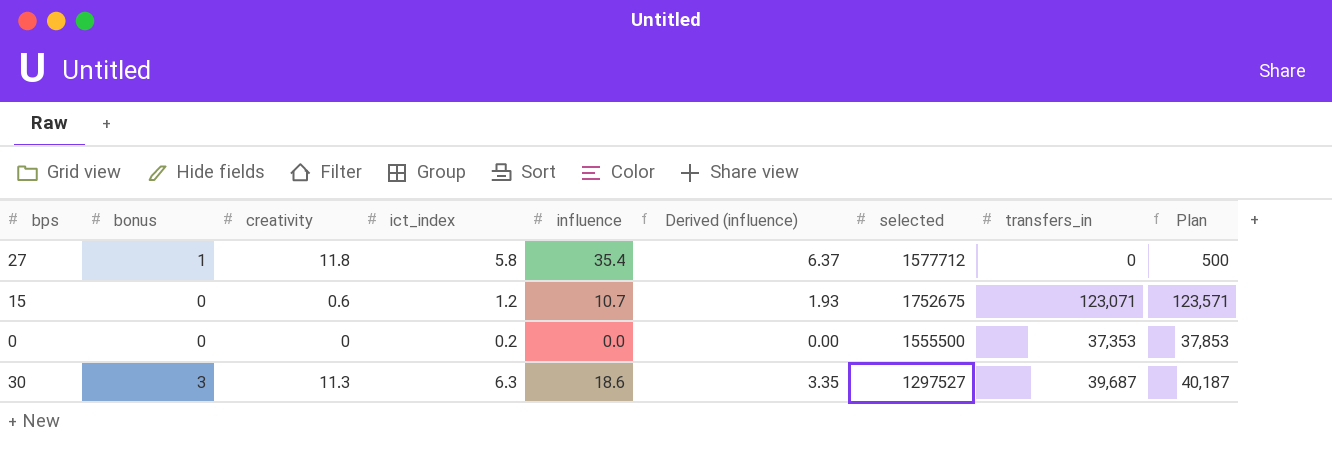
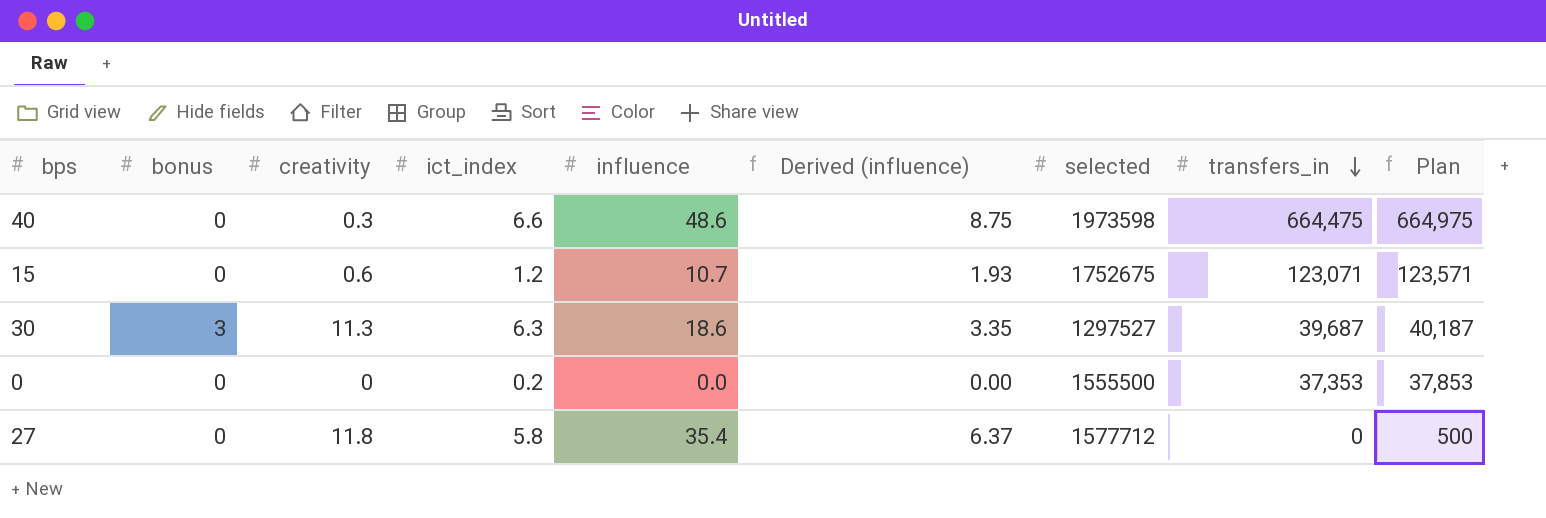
row order: none -> transfers_in descending
row 40: none -> 0 | 0.3 | 6.6 | 48.6 | 8.75 | 1973598 | 664,475 | 664,975
27 | bonus: 1 -> 0

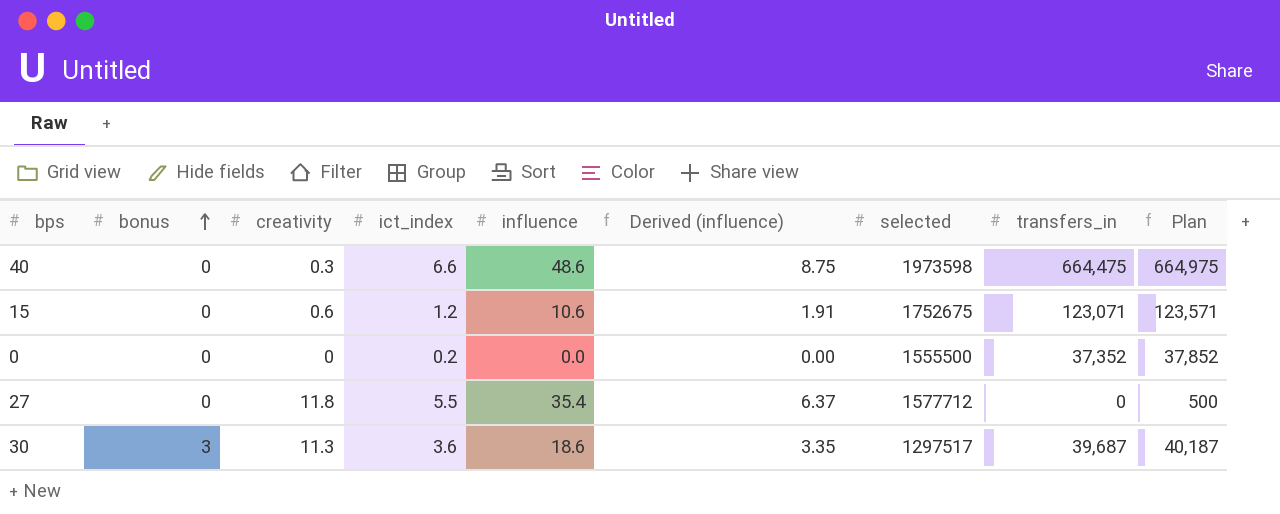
row order: transfers_in descending -> bonus ascending
15 | influence: 10.7 -> 10.6
15 | Derived (influence): 1.93 -> 1.91
0 | transfers_in: 37,353 -> 37,352
0 | Plan: 37,853 -> 37,852
27 | ict_index: 5.8 -> 5.5
30 | ict_index: 6.3 -> 3.6
30 | selected: 1297527 -> 1297517

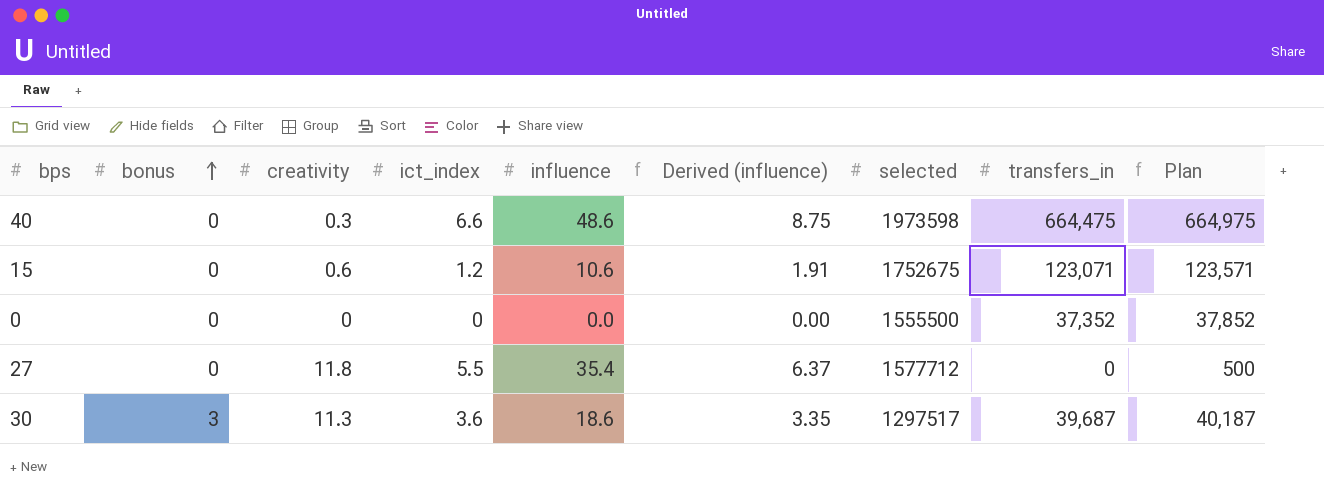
0 | ict_index: 0.2 -> 0

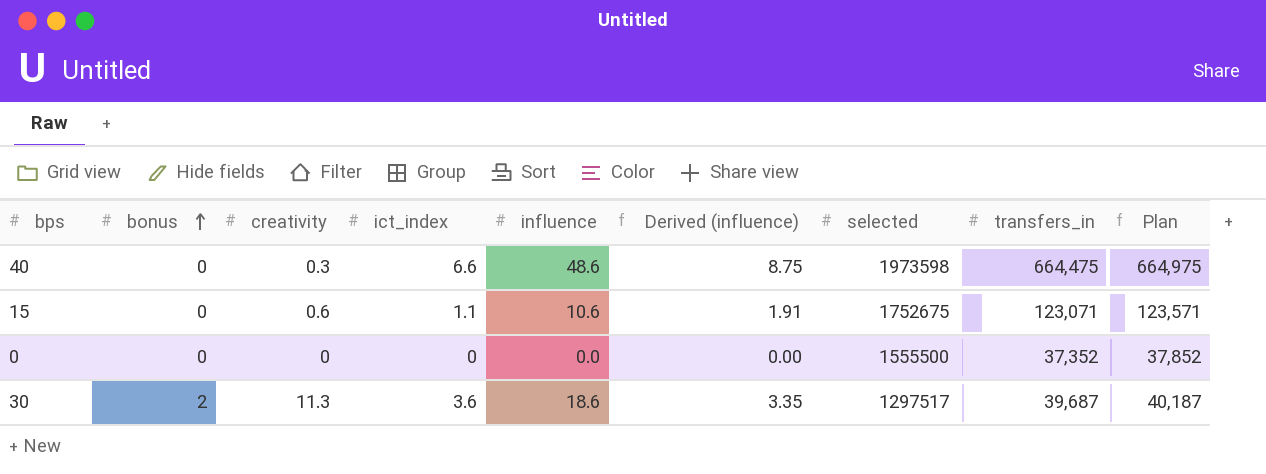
row 27: 0 | 11.8 | 5.5 | 35.4 | 6.37 | 1577712 | 0 | 500 -> none
15 | ict_index: 1.2 -> 1.1
30 | bonus: 3 -> 2

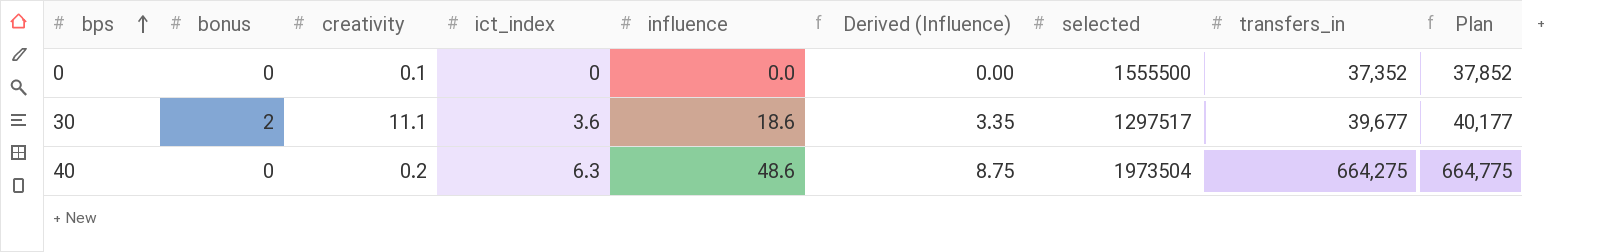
row order: bonus ascending -> bps ascending
column name: Derived (influence) -> Derived (Influence)
row 15: 0 | 0.6 | 1.1 | 10.6 | 1.91 | 1752675 | 123,071 | 123,571 -> none
0 | creativity: 0 -> 0.1
30 | creativity: 11.3 -> 11.1
30 | transfers_in: 39,687 -> 39,677
30 | Plan: 40,187 -> 40,177
40 | creativity: 0.3 -> 0.2
40 | ict_index: 6.6 -> 6.3
40 | selected: 1973598 -> 1973504
40 | transfers_in: 664,475 -> 664,275
40 | Plan: 664,975 -> 664,775

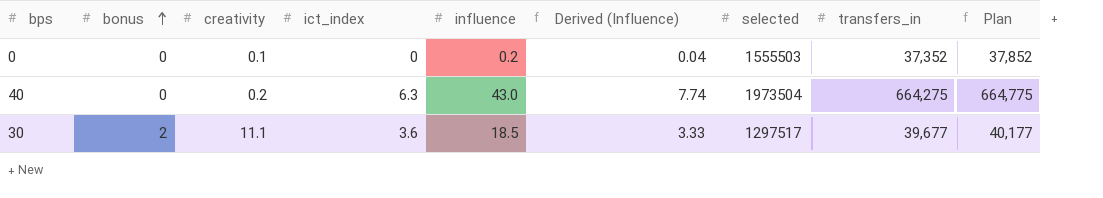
row order: bps ascending -> bonus ascending
0 | influence: 0.0 -> 0.2
0 | Derived (Influence): 0.00 -> 0.04
0 | selected: 1555500 -> 1555503
40 | influence: 48.6 -> 43.0
40 | Derived (Influence): 8.75 -> 7.74
30 | influence: 18.6 -> 18.5
30 | Derived (Influence): 3.35 -> 3.33

